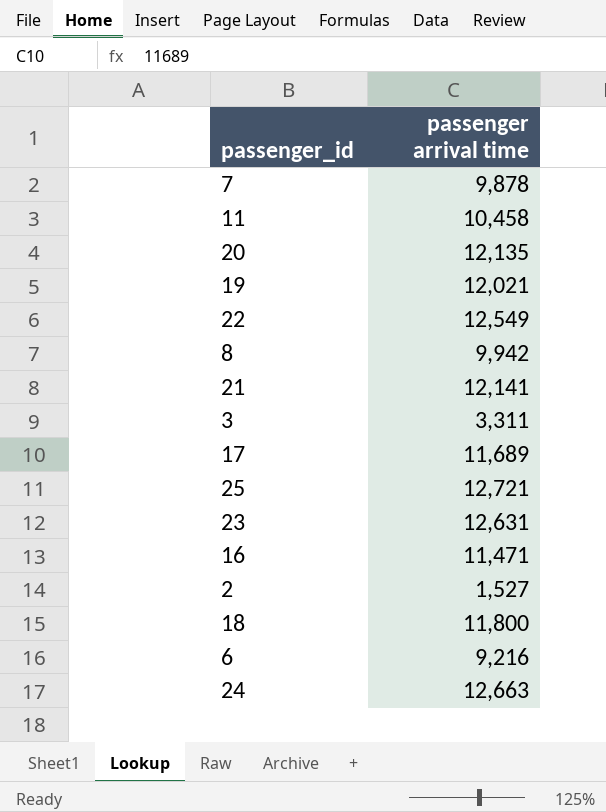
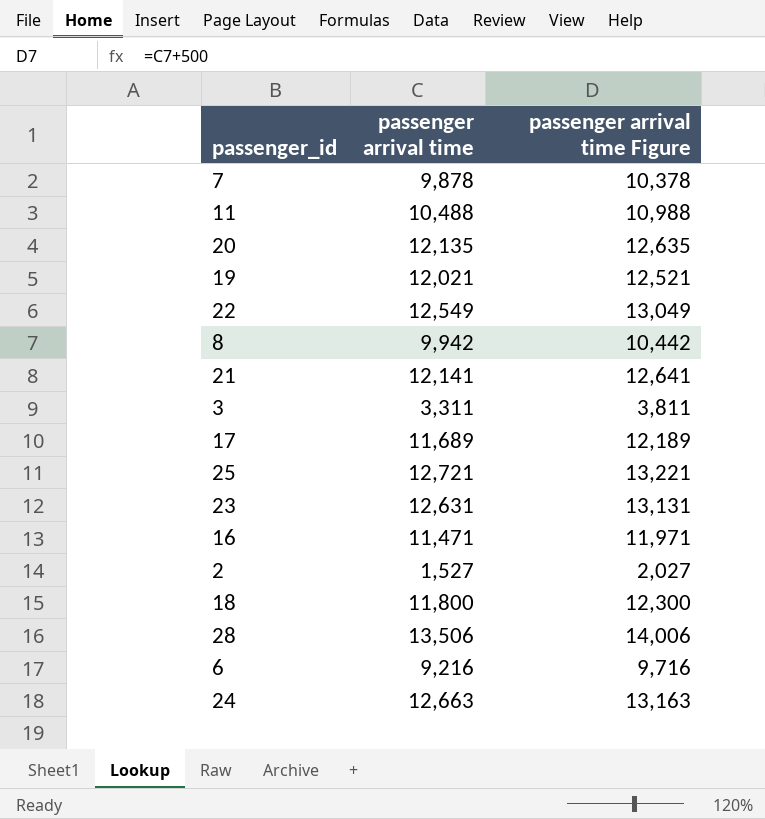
column passenger arrival time Figure | formula: none -> [passenger arrival time] + 500
11 | passenger arrival time: 10,458 -> 10,488
row 28: none -> 13,506 | 14,006

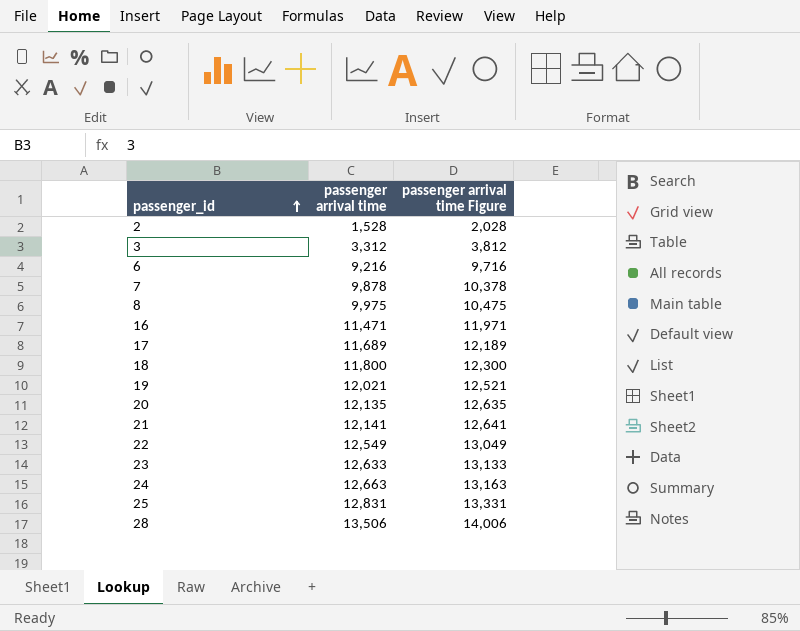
row order: none -> passenger_id ascending
row 11: 10,488 | 10,988 -> none
2 | passenger arrival time: 1,527 -> 1,528
2 | passenger arrival time Figure: 2,027 -> 2,028
3 | passenger arrival time: 3,311 -> 3,312
3 | passenger arrival time Figure: 3,811 -> 3,812
8 | passenger arrival time: 9,942 -> 9,975
8 | passenger arrival time Figure: 10,442 -> 10,475
23 | passenger arrival time: 12,631 -> 12,633
23 | passenger arrival time Figure: 13,131 -> 13,133
25 | passenger arrival time: 12,721 -> 12,831
25 | passenger arrival time Figure: 13,221 -> 13,331

